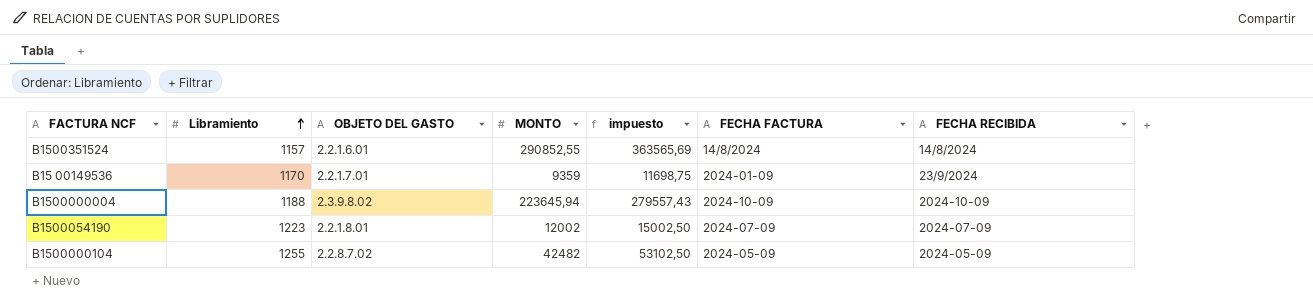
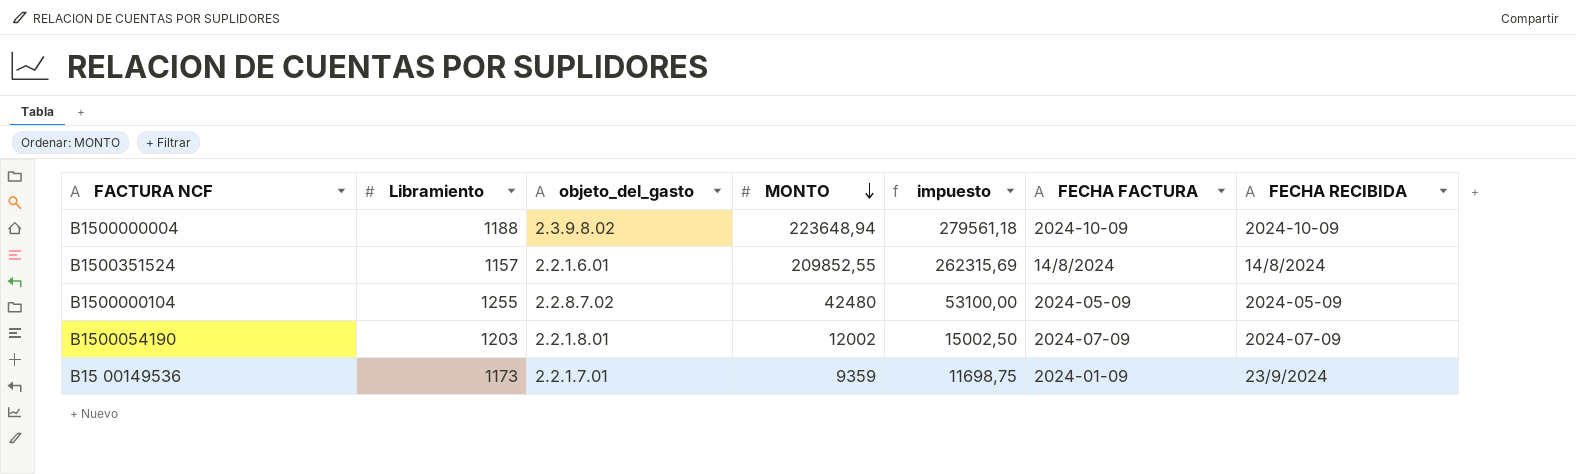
row order: Libramiento ascending -> MONTO descending
column name: OBJETO DEL GASTO -> objeto_del_gasto
B1500000004 | MONTO: 223645,94 -> 223648,94
B1500000004 | impuesto: 279557,43 -> 279561,18
B1500351524 | MONTO: 290852,55 -> 209852,55
B1500351524 | impuesto: 363565,69 -> 262315,69
B1500000104 | MONTO: 42482 -> 42480
B1500000104 | impuesto: 53102,50 -> 53100,00
B1500054190 | Libramiento: 1223 -> 1203
B15 00149536 | Libramiento: 1170 -> 1173

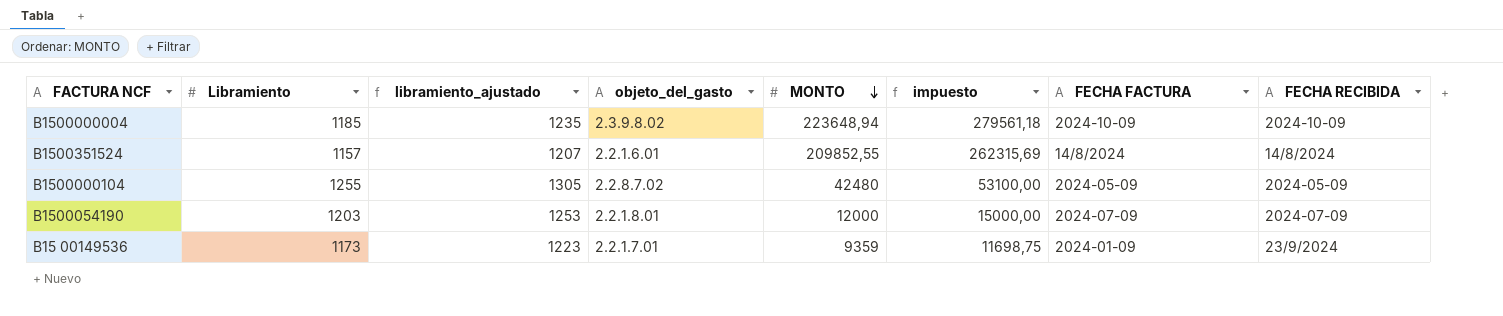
column libramiento_ajustado | formula: none -> [Libramiento] + 50
B1500000004 | Libramiento: 1188 -> 1185
B1500054190 | MONTO: 12002 -> 12000
B1500054190 | impuesto: 15002,50 -> 15000,00

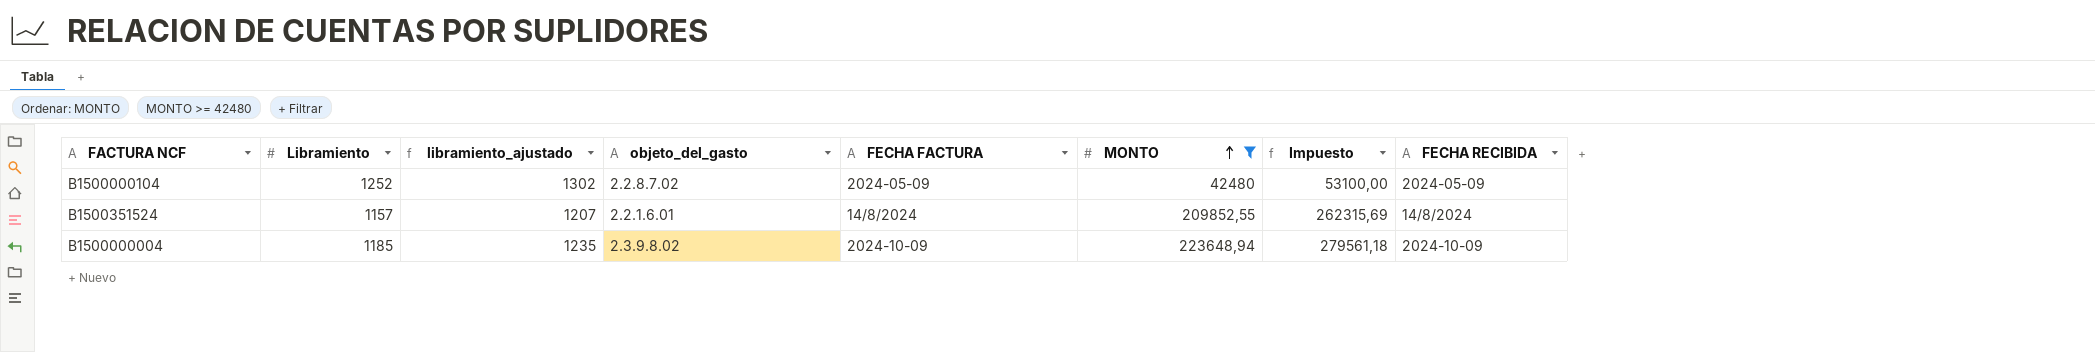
filter: none -> MONTO >= 42480
row order: MONTO descending -> MONTO ascending
column FECHA FACTURA | position: 7 -> 5
column name: impuesto -> Impuesto
B1500000104 | Libramiento: 1255 -> 1252
B1500000104 | libramiento_ajustado: 1305 -> 1302

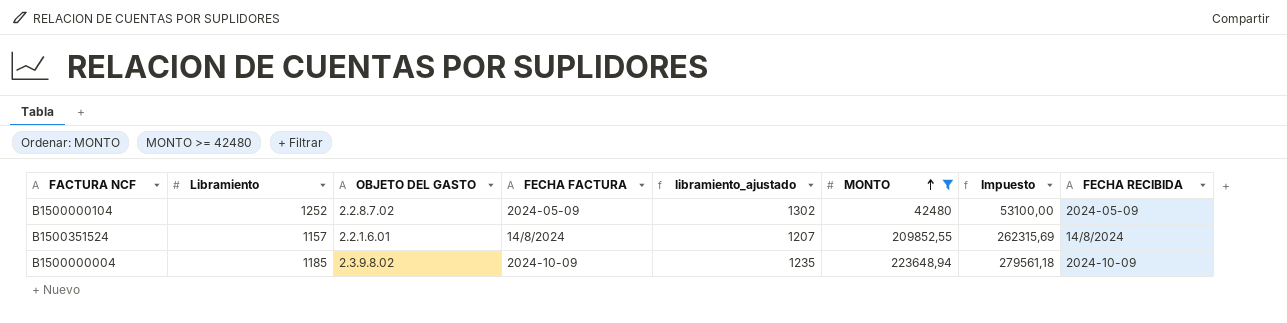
column name: objeto_del_gasto -> OBJETO DEL GASTO
column libramiento_ajustado | position: 3 -> 5

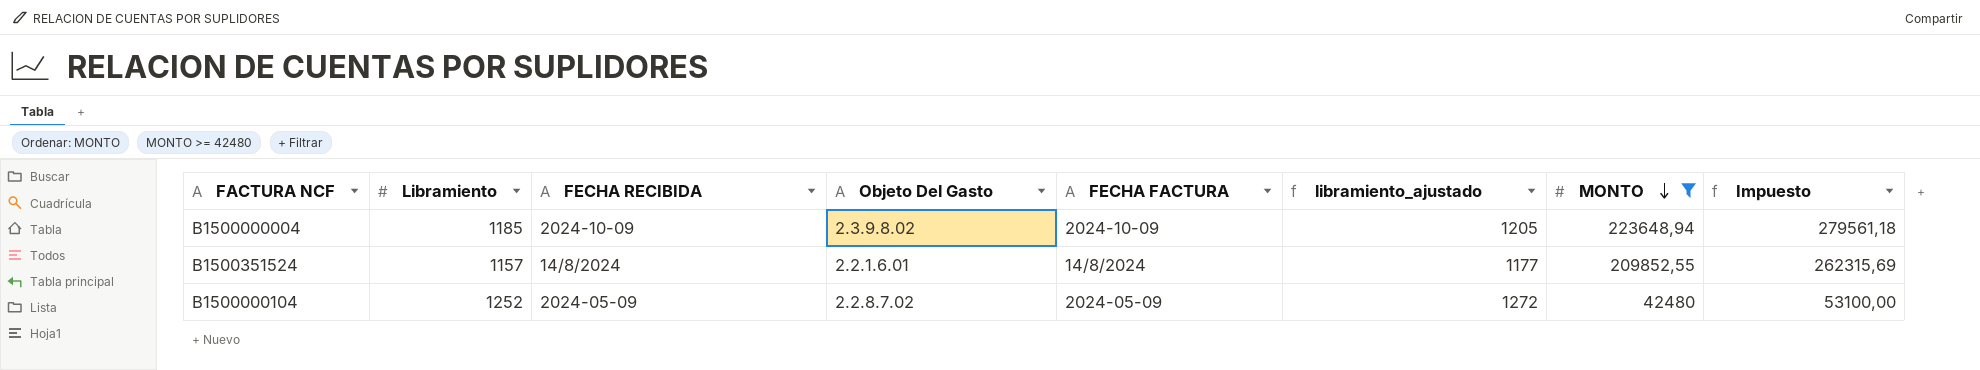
row order: MONTO ascending -> MONTO descending
column FECHA RECIBIDA | position: 8 -> 3
column name: OBJETO DEL GASTO -> Objeto Del Gasto
column libramiento_ajustado | formula: [Libramiento] + 50 -> [Libramiento] + 20

